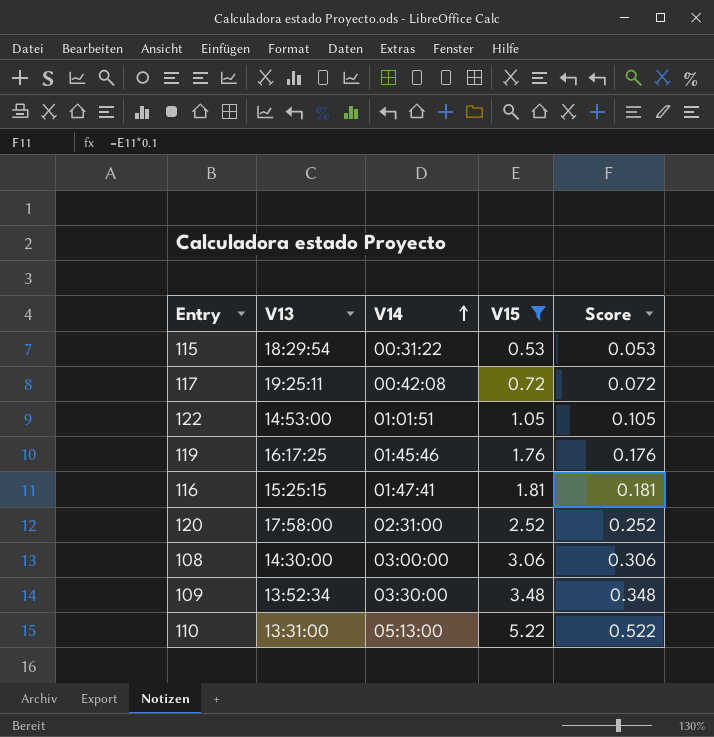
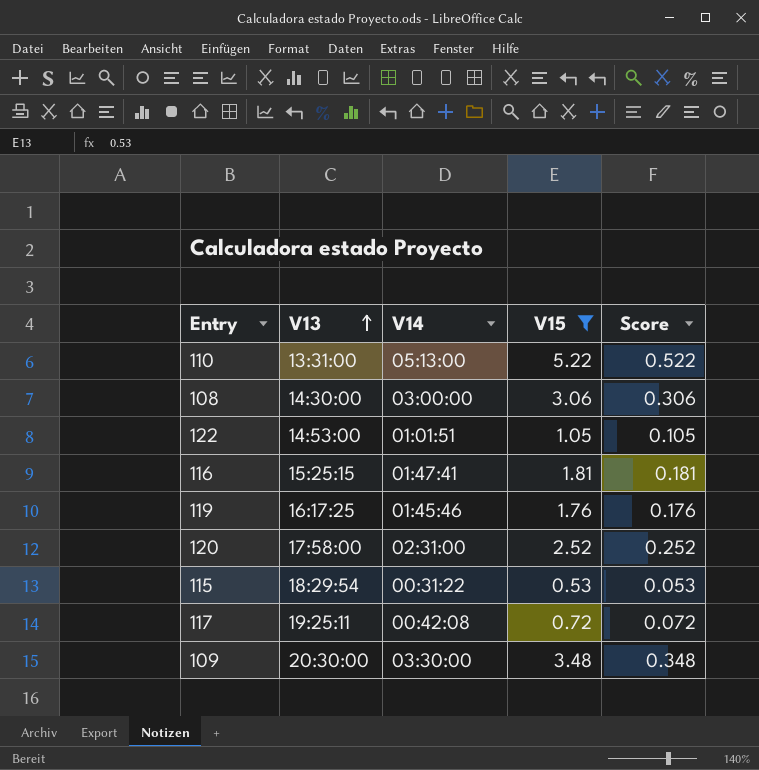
row order: V14 ascending -> V13 ascending
109 | V13: 13:52:34 -> 20:30:00

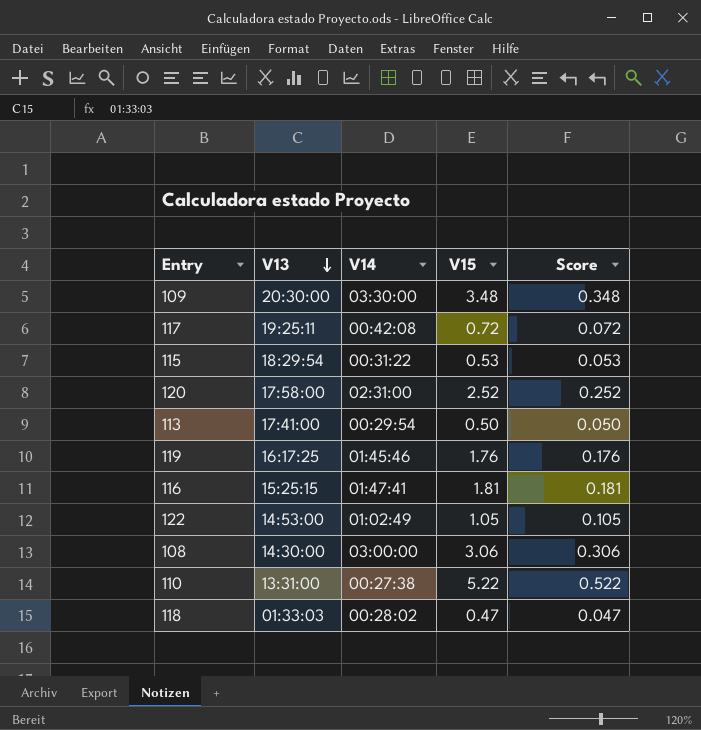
filter: V15 >= 0.53 -> none
row order: V13 ascending -> V13 descending
122 | V14: 01:01:51 -> 01:02:49
110 | V14: 05:13:00 -> 00:27:38

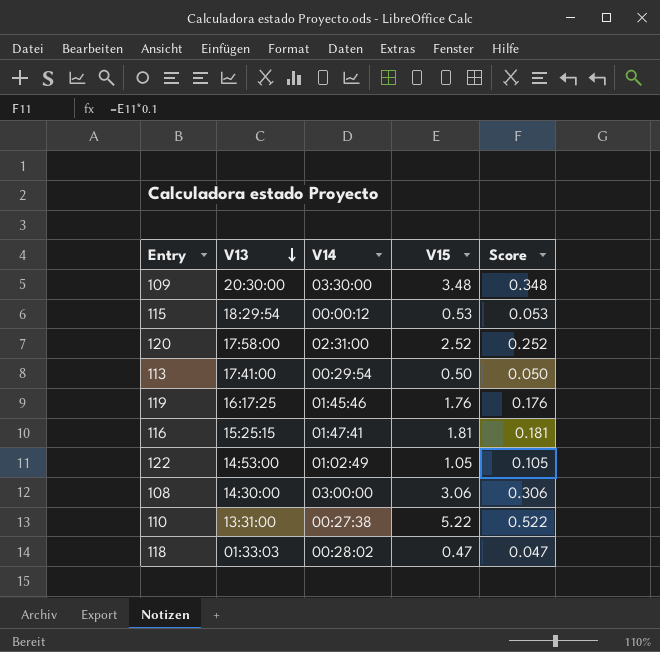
row 117: 19:25:11 | 00:42:08 | 0.72 | 0.072 -> none
115 | V14: 00:31:22 -> 00:00:12

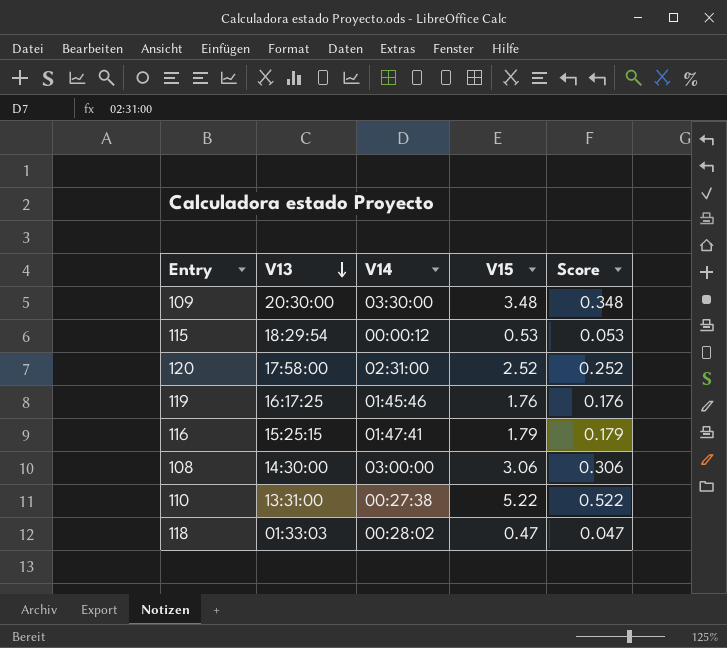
row 113: 17:41:00 | 00:29:54 | 0.50 | 0.050 -> none
row 122: 14:53:00 | 01:02:49 | 1.05 | 0.105 -> none
116 | V15: 1.81 -> 1.79
116 | Score: 0.181 -> 0.179

